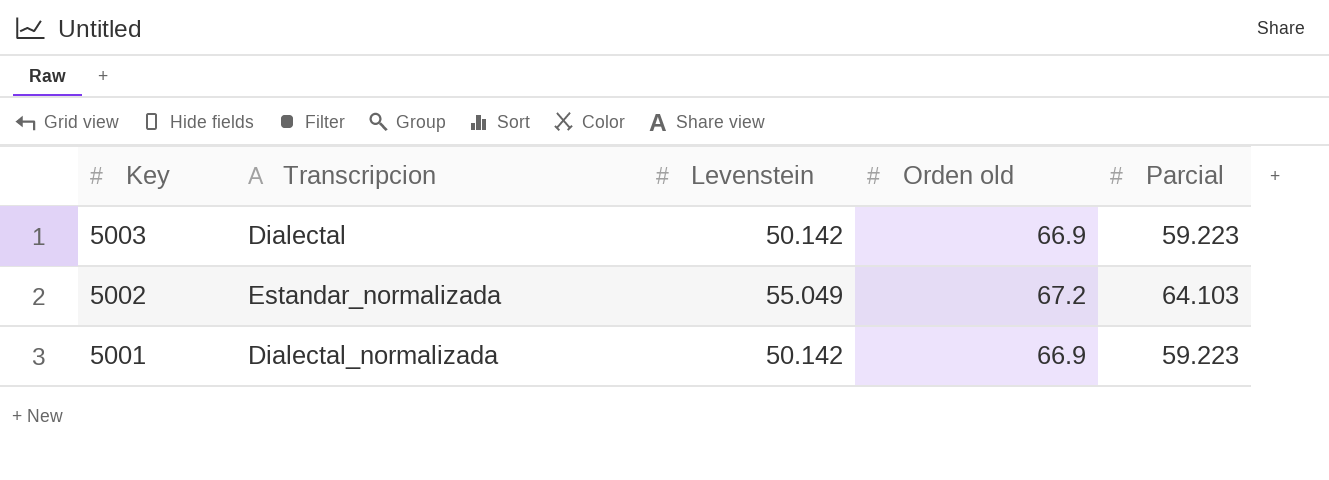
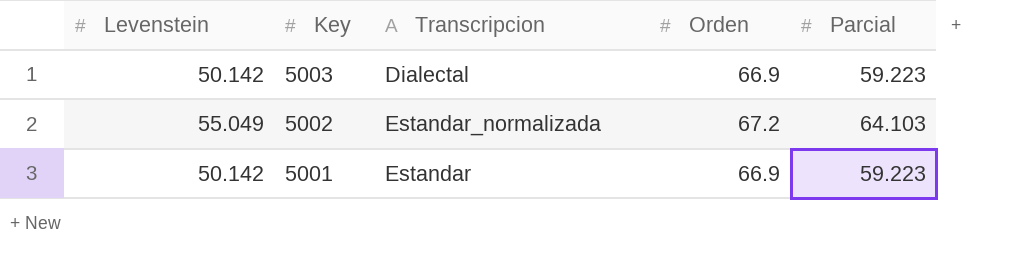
column Levenstein | position: 3 -> 1
column name: Orden old -> Orden
5001 | Transcripcion: Dialectal_normalizada -> Estandar

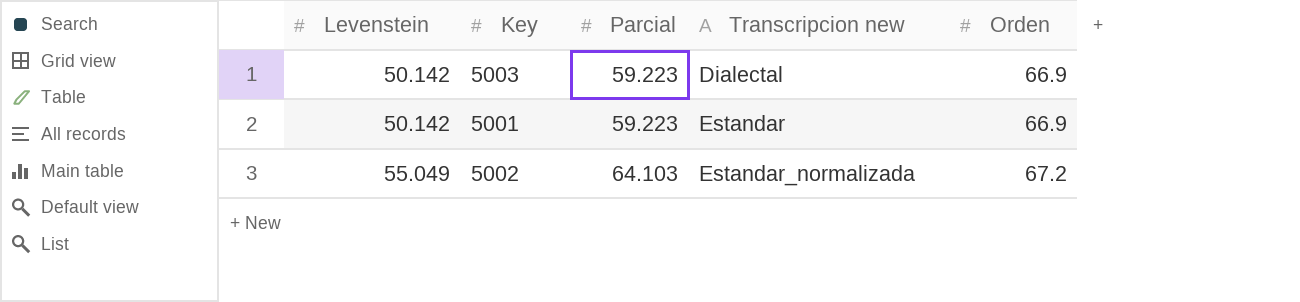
row order: Key descending -> Levenstein ascending
column Parcial | position: 5 -> 3
column name: Transcripcion -> Transcripcion new

